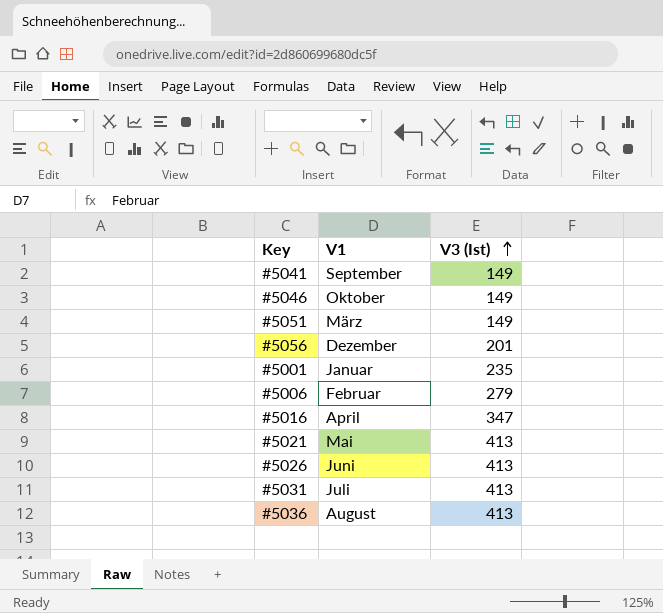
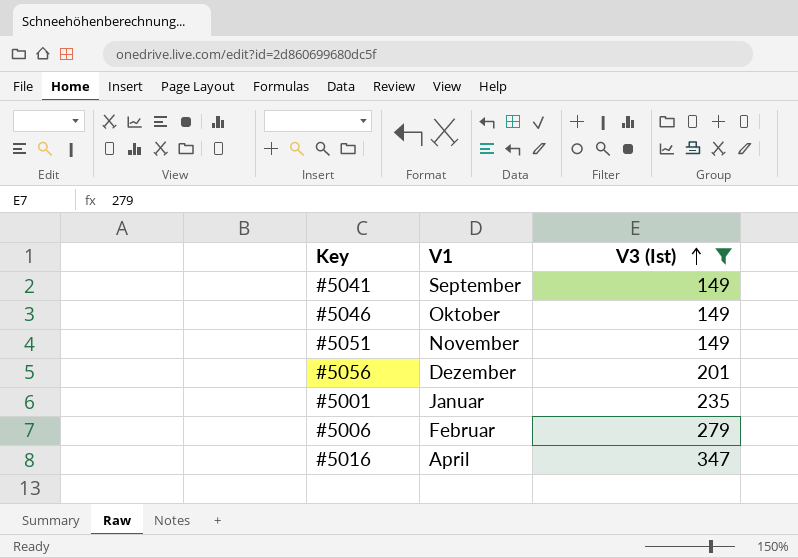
filter: none -> V3 (Ist) != 413
#5051 | V1: März -> November

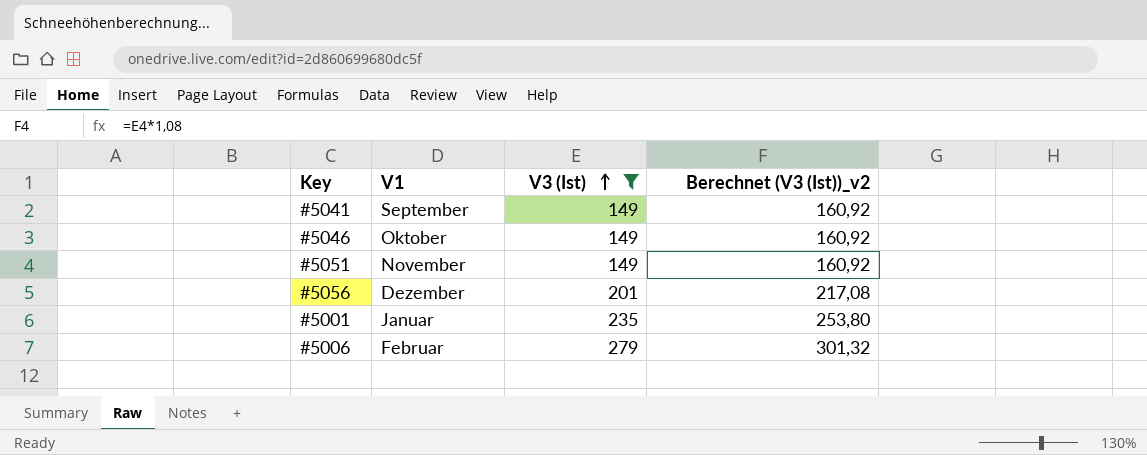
column Berechnet (V3 (Ist))_v2 | formula: none -> [V3 (Ist)] * 1,08
row #5016: April | 347 -> none

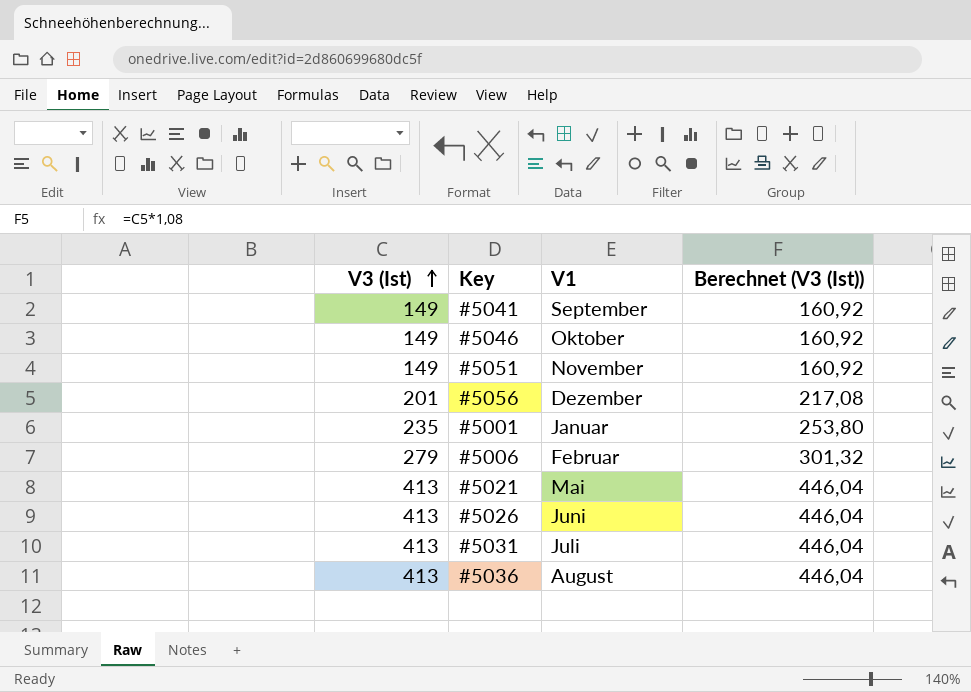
filter: V3 (Ist) != 413 -> none
column V3 (Ist) | position: 3 -> 1
column name: Berechnet (V3 (Ist))_v2 -> Berechnet (V3 (Ist))

